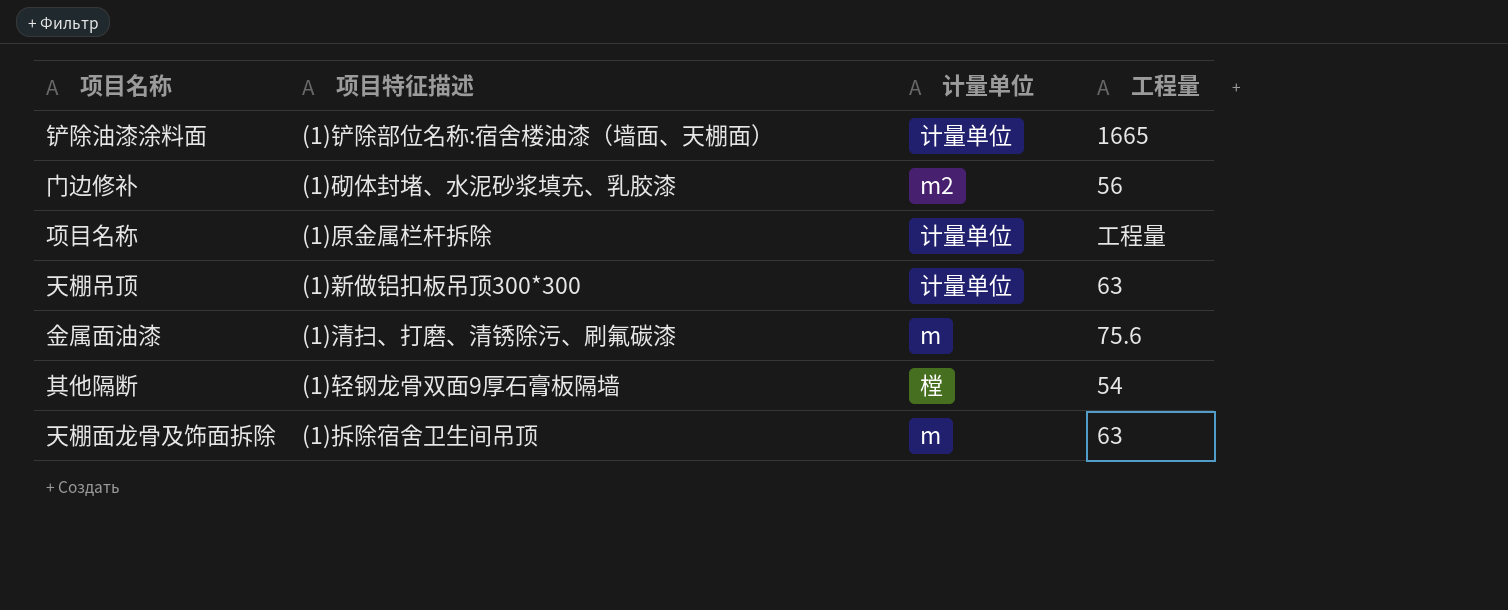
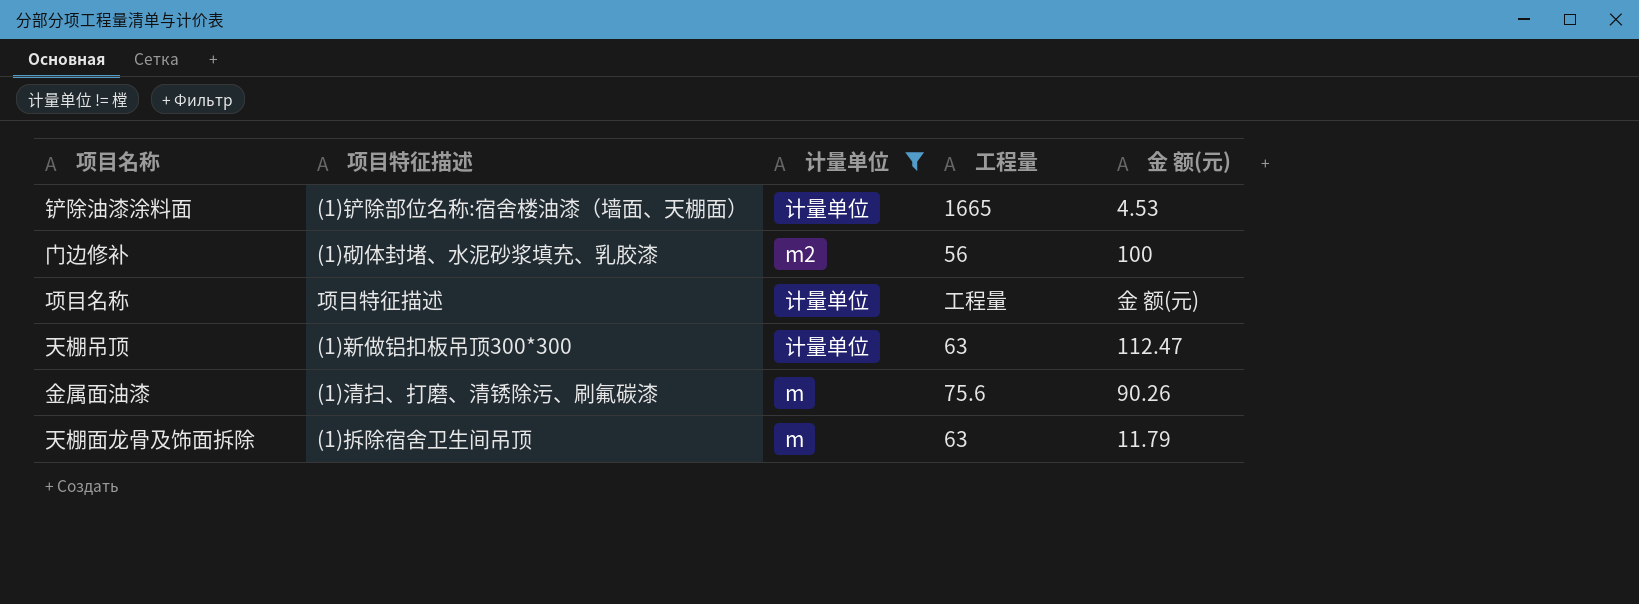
filter: none -> 计量单位 != 樘
column 金 额(元) | position: none -> 5
项目名称 | 项目特征描述: (1)原金属栏杆拆除 -> 项目特征描述

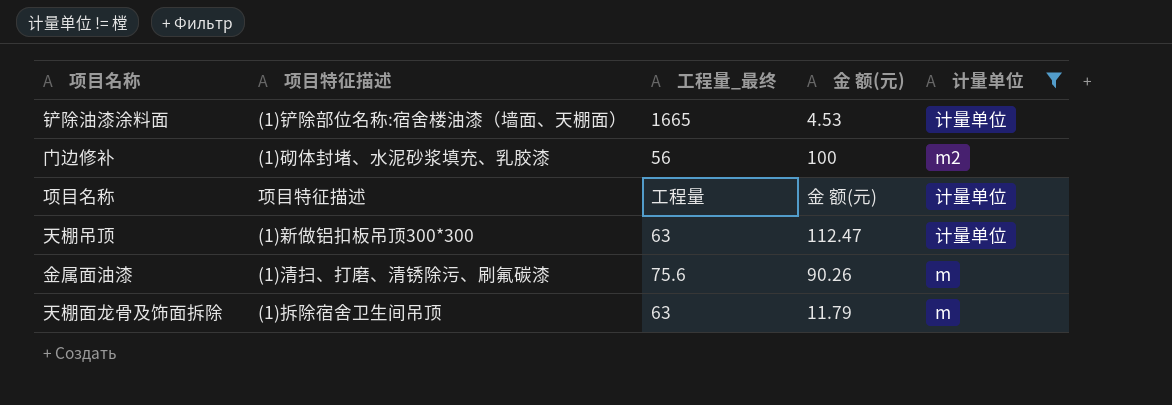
column name: 工程量 -> 工程量_最终
column 计量单位 | position: 3 -> 5

